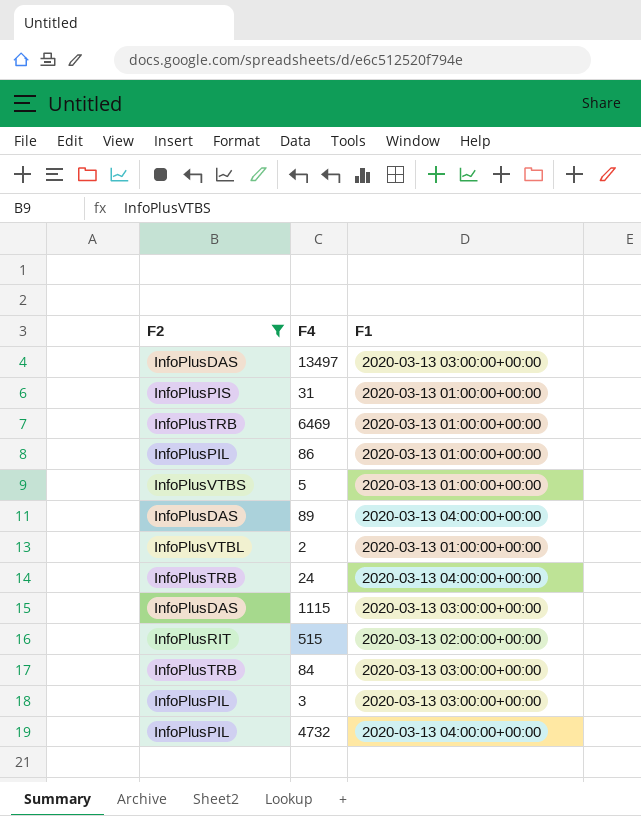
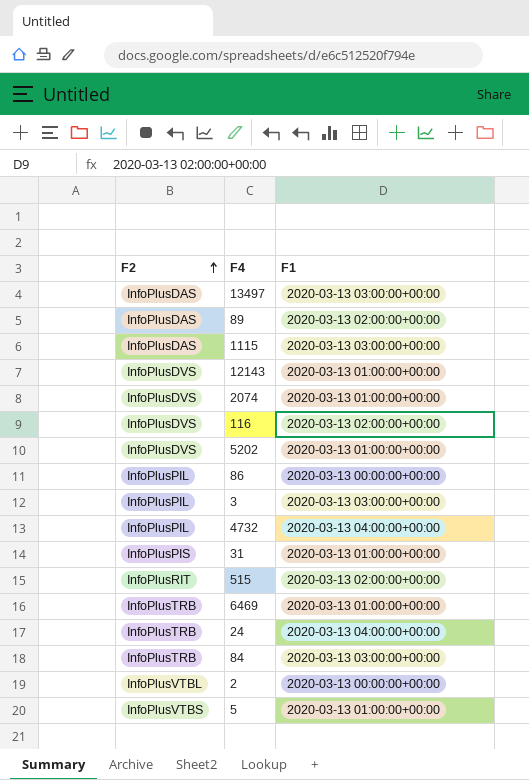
filter: F2 != InfoPlusDVS -> none
row order: none -> F2 ascending
89 | F1: 2020-03-13 04:00:00+00:00 -> 2020-03-13 02:00:00+00:00
86 | F1: 2020-03-13 01:00:00+00:00 -> 2020-03-13 00:00:00+00:00
2 | F1: 2020-03-13 01:00:00+00:00 -> 2020-03-13 00:00:00+00:00

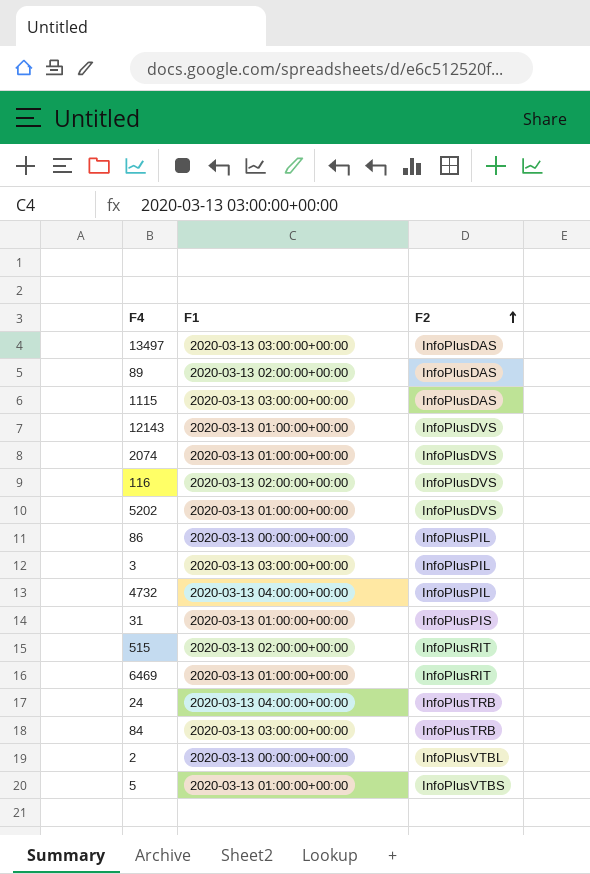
column F2 | position: 1 -> 3
6469 | F2: InfoPlusTRB -> InfoPlusRIT

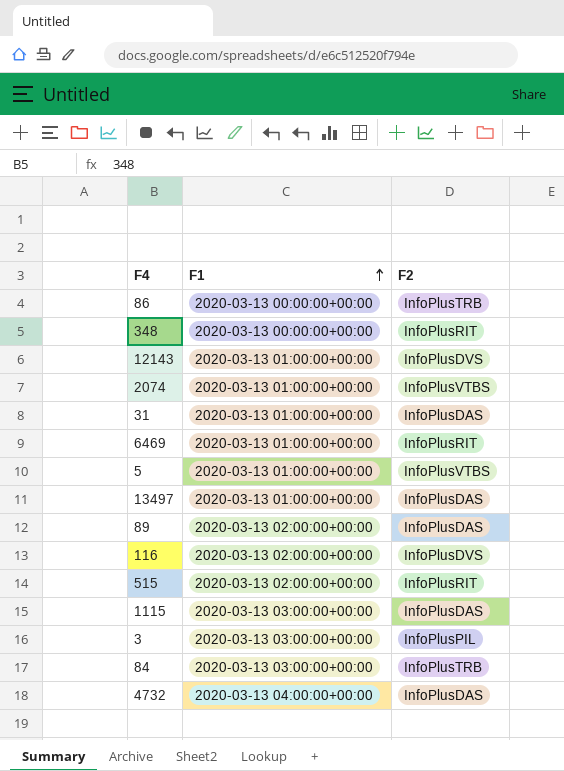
row order: F2 ascending -> F1 ascending
row 5202: 2020-03-13 01:00:00+00:00 | InfoPlusDVS -> none
row 24: 2020-03-13 04:00:00+00:00 | InfoPlusTRB -> none
row 2: 2020-03-13 00:00:00+00:00 | InfoPlusVTBL -> none
86 | F2: InfoPlusPIL -> InfoPlusTRB
row 348: none -> 2020-03-13 00:00:00+00:00 | InfoPlusRIT
2074 | F2: InfoPlusDVS -> InfoPlusVTBS
31 | F2: InfoPlusPIS -> InfoPlusDAS
13497 | F1: 2020-03-13 03:00:00+00:00 -> 2020-03-13 01:00:00+00:00
4732 | F2: InfoPlusPIL -> InfoPlusDAS

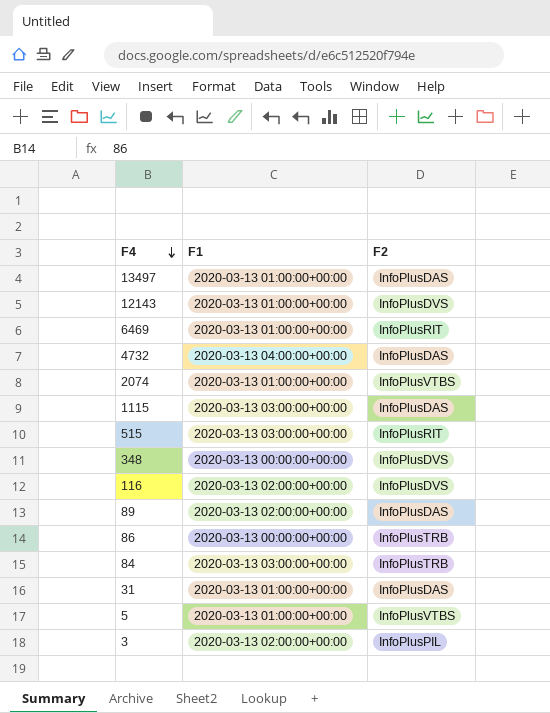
row order: F1 ascending -> F4 descending
515 | F1: 2020-03-13 02:00:00+00:00 -> 2020-03-13 03:00:00+00:00
348 | F2: InfoPlusRIT -> InfoPlusDVS
3 | F1: 2020-03-13 03:00:00+00:00 -> 2020-03-13 02:00:00+00:00

